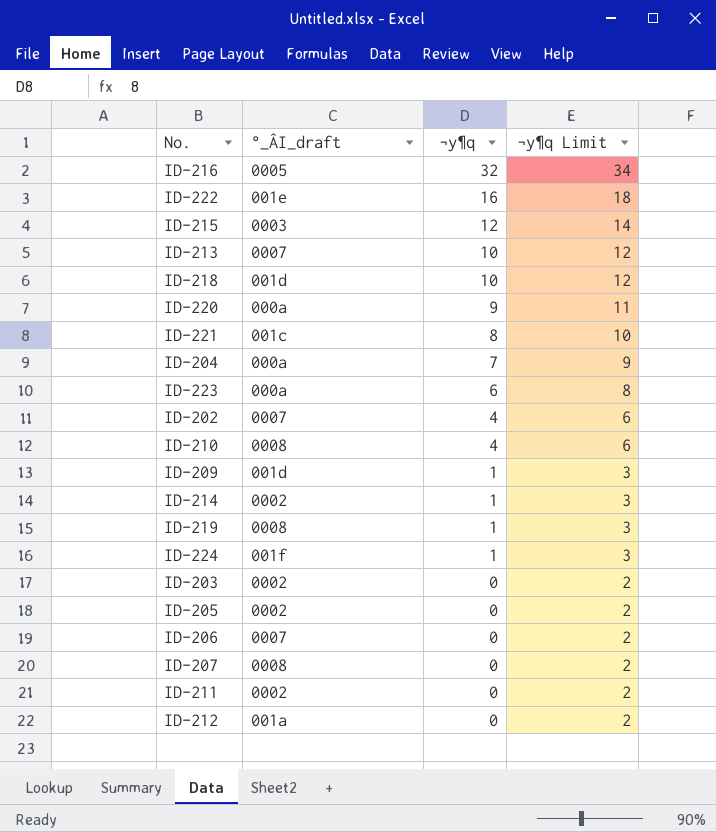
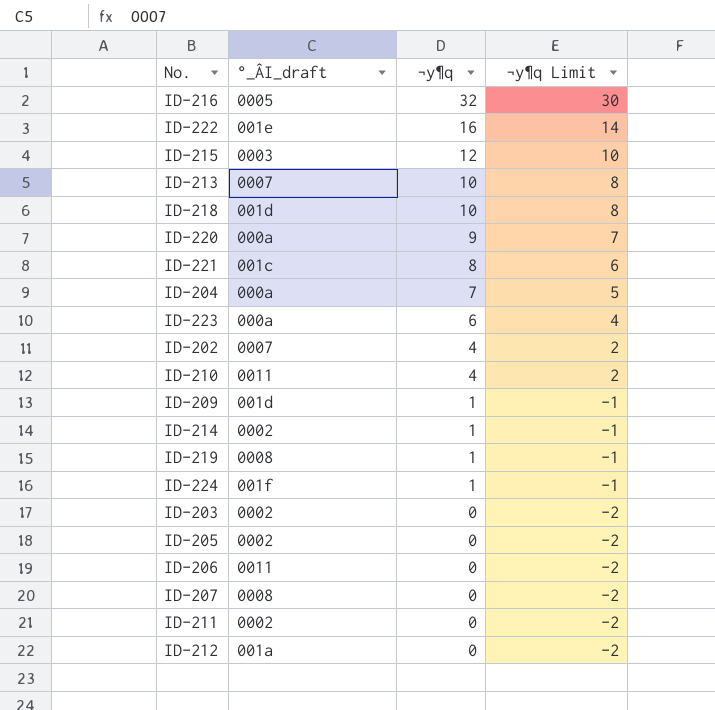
column ¬y¶q Limit | formula: [¬y¶q] + 2 -> [¬y¶q] - 2
ID-210 | °_ÂI_draft: 0008 -> 0011
ID-206 | °_ÂI_draft: 0007 -> 0011

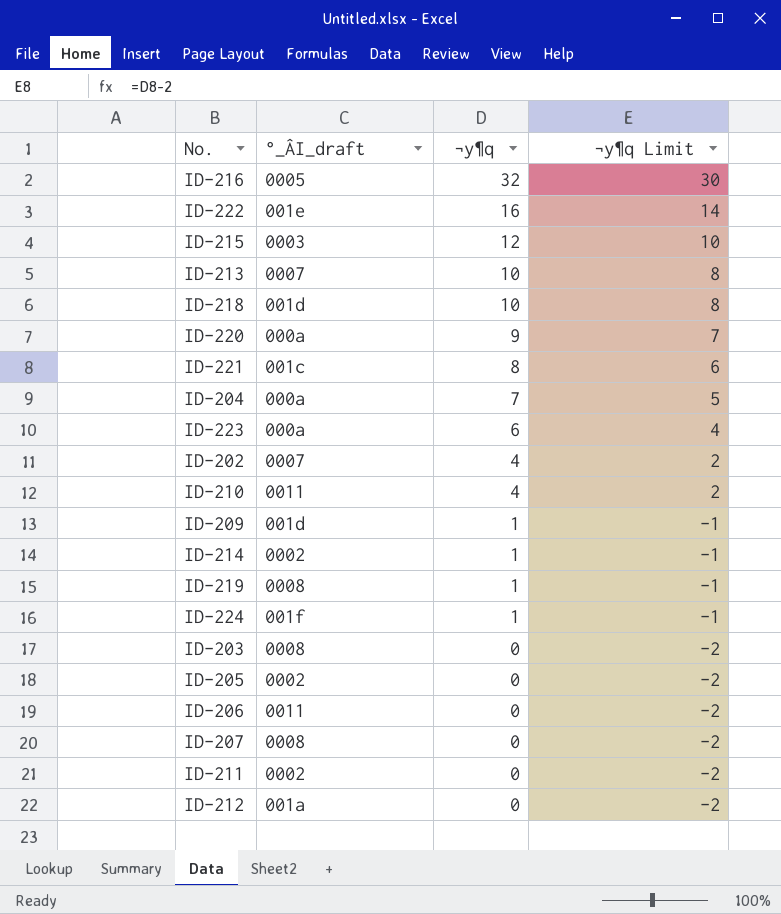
ID-203 | °_ÂI_draft: 0002 -> 0008

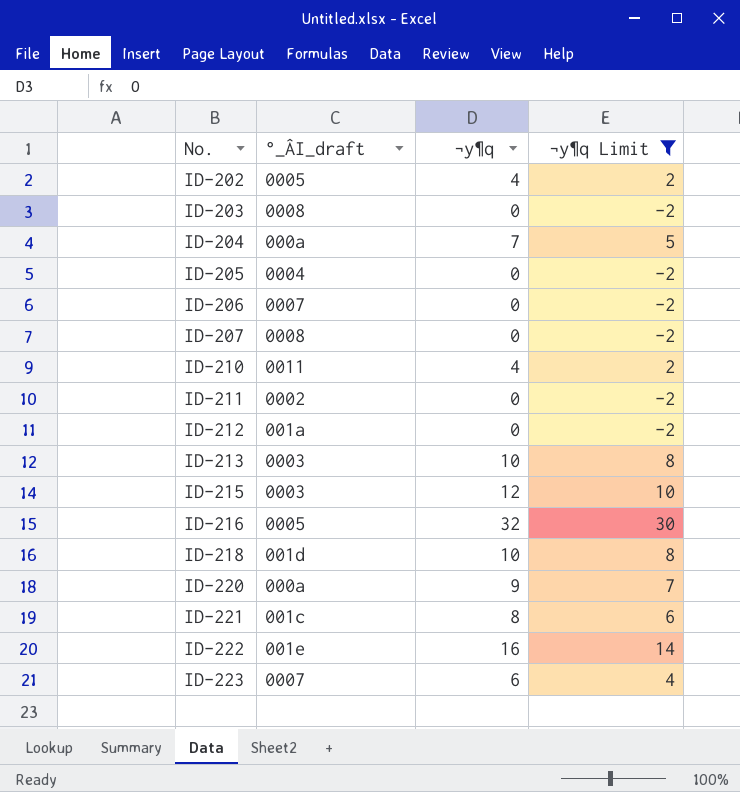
filter: none -> ¬y¶q Limit != -1
row order: ¬y¶q descending -> No. ascending
ID-202 | °_ÂI_draft: 0007 -> 0005
ID-205 | °_ÂI_draft: 0002 -> 0004
ID-206 | °_ÂI_draft: 0011 -> 0007
ID-213 | °_ÂI_draft: 0007 -> 0003
ID-223 | °_ÂI_draft: 000a -> 0007

